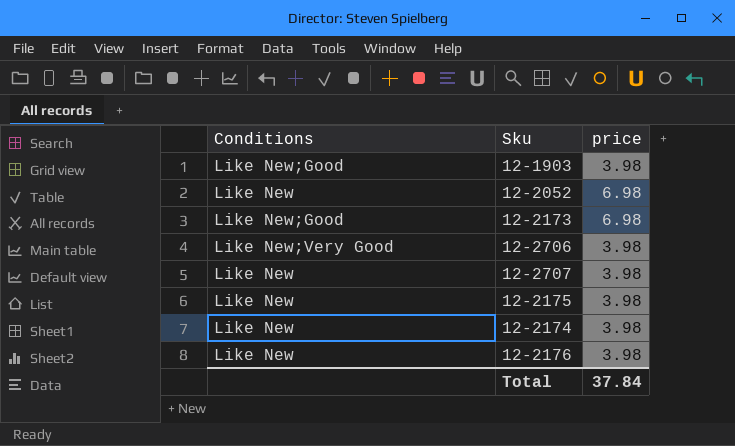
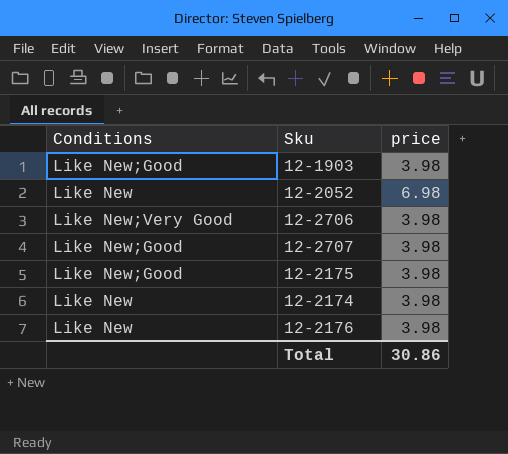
row 12-2173: Like New;Good | 6.98 -> none
12-2707 | Conditions: Like New -> Like New;Good
12-2175 | Conditions: Like New -> Like New;Good
Total | price: 37.84 -> 30.86

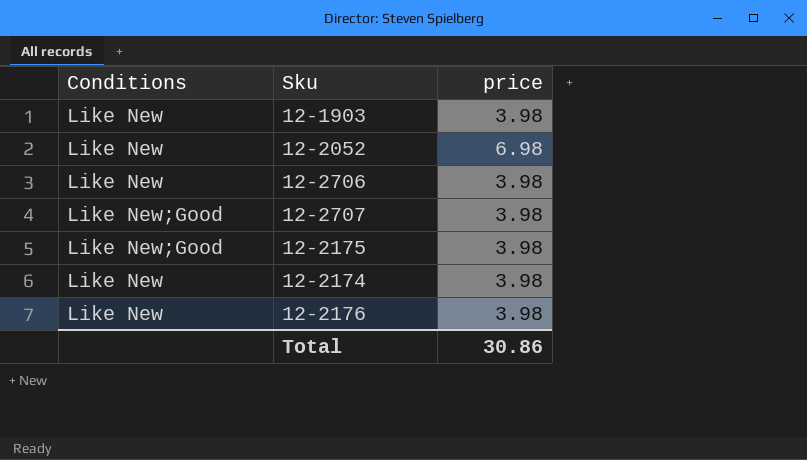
12-1903 | Conditions: Like New;Good -> Like New
12-2706 | Conditions: Like New;Very Good -> Like New

